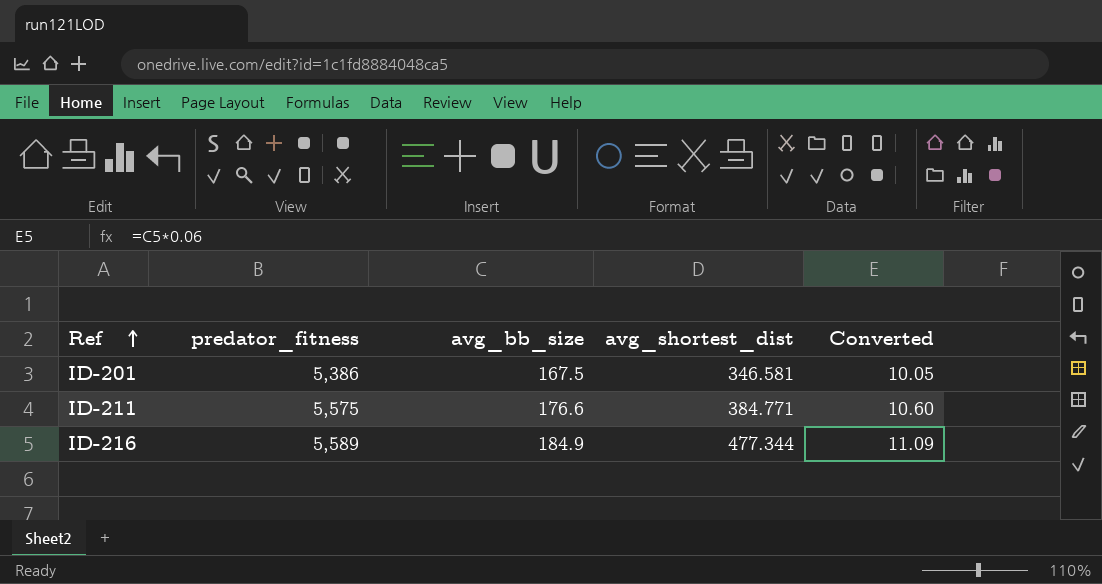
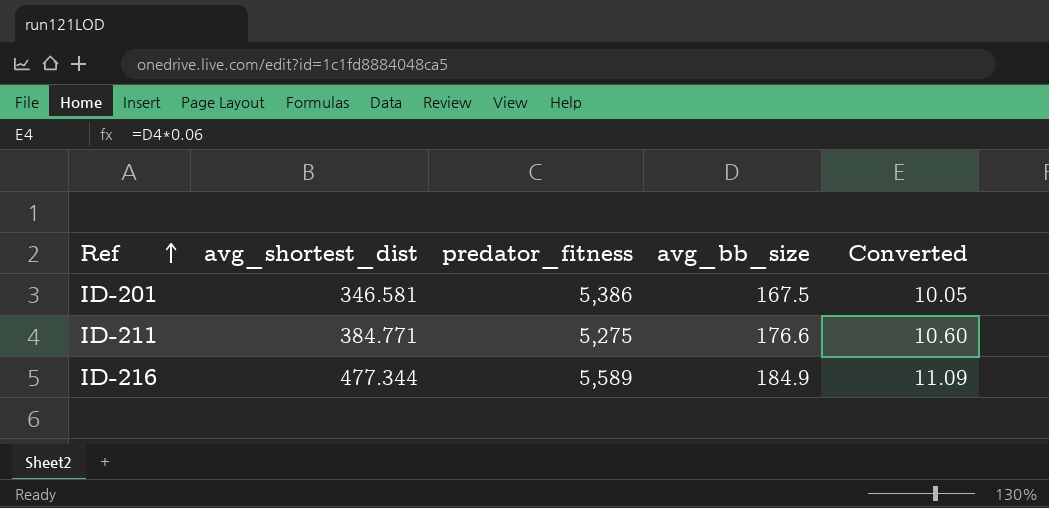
column avg_shortest_dist | position: 4 -> 2
ID-211 | predator_fitness: 5,575 -> 5,275

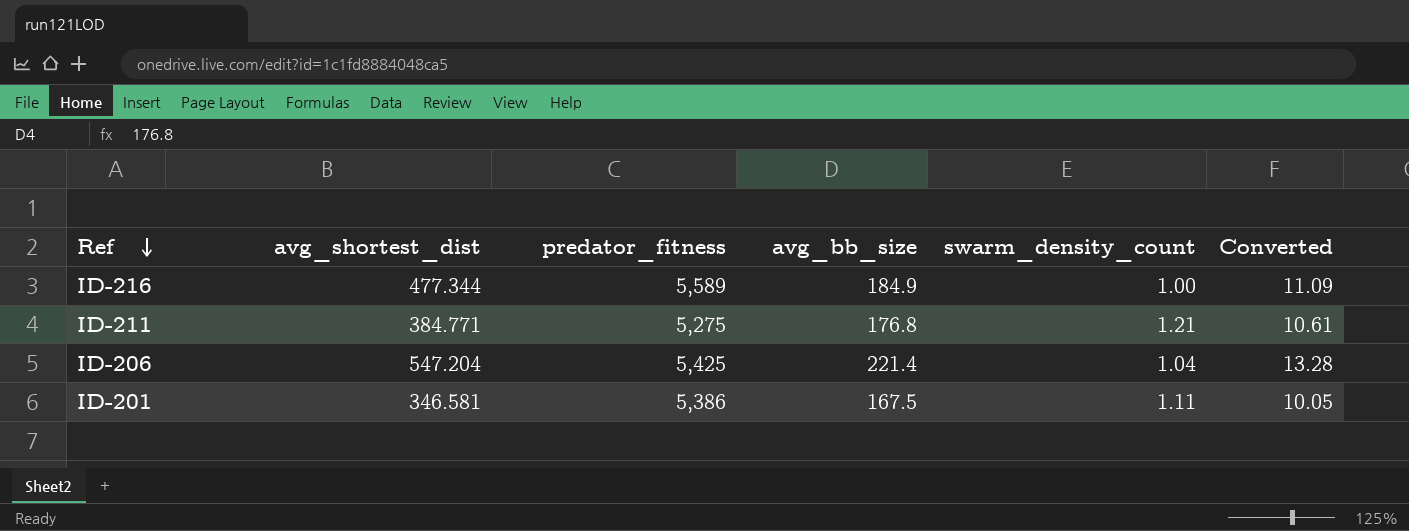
row order: Ref ascending -> Ref descending
column swarm_density_count | position: none -> 5
ID-211 | avg_bb_size: 176.6 -> 176.8
ID-211 | Converted: 10.60 -> 10.61
row ID-206: none -> 547.204 | 5,425 | 221.4 | 1.04 | 13.28

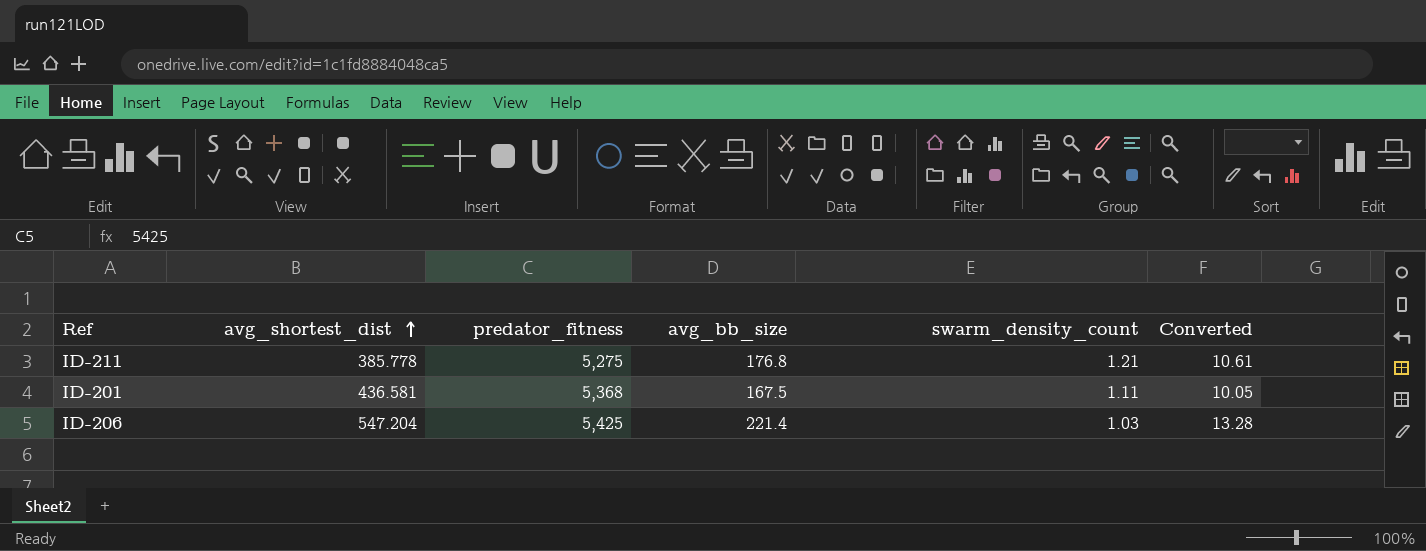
row order: Ref descending -> avg_shortest_dist ascending
row ID-216: 477.344 | 5,589 | 184.9 | 1.00 | 11.09 -> none
ID-211 | avg_shortest_dist: 384.771 -> 385.778
ID-201 | avg_shortest_dist: 346.581 -> 436.581
ID-201 | predator_fitness: 5,386 -> 5,368
ID-206 | swarm_density_count: 1.04 -> 1.03

